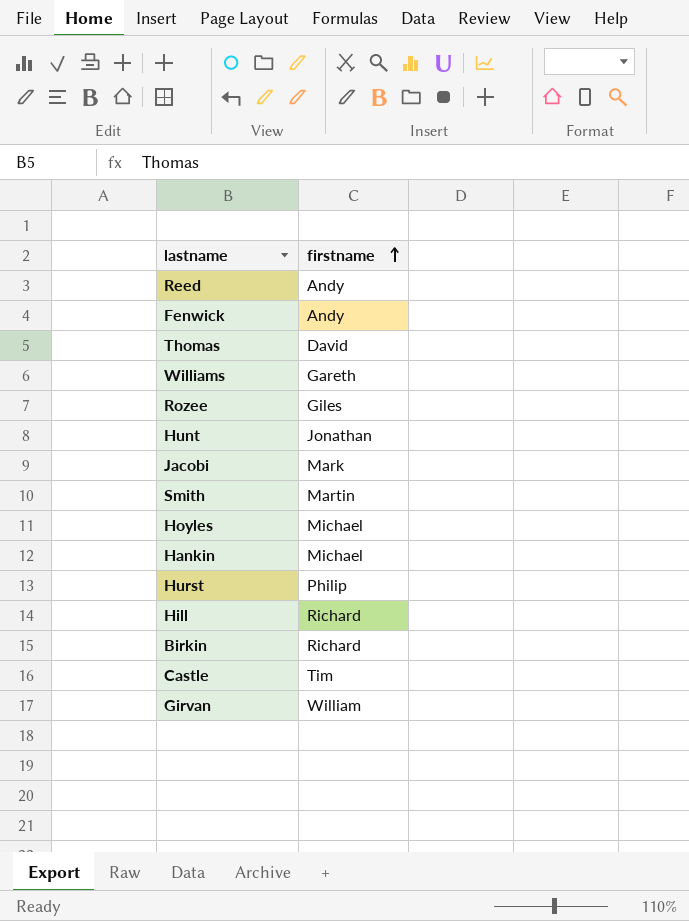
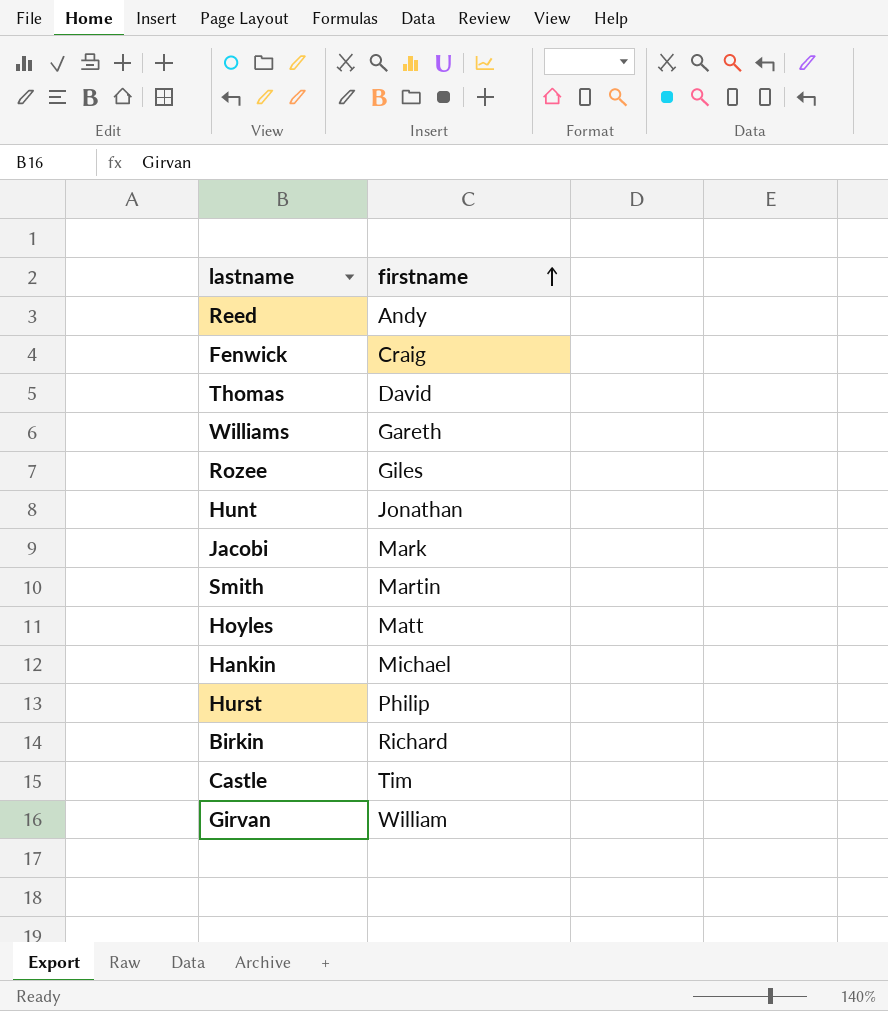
row Hill: Richard -> none
Fenwick | firstname: Andy -> Craig
Hoyles | firstname: Michael -> Matt

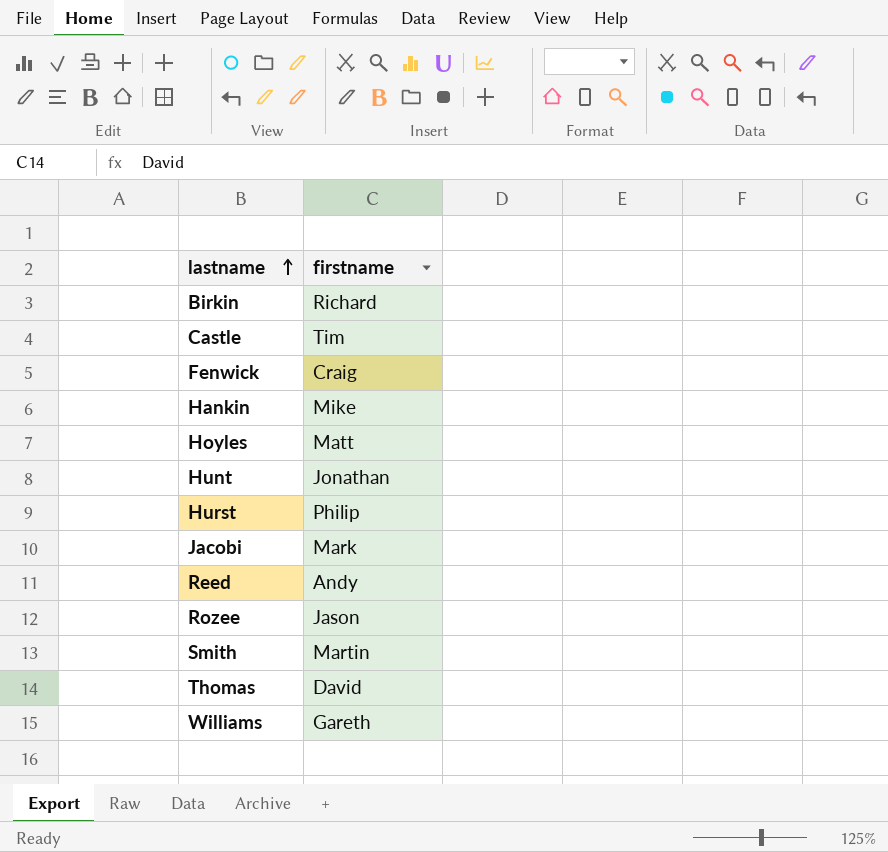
row order: firstname ascending -> lastname ascending
row Girvan: William -> none
Hankin | firstname: Michael -> Mike
Rozee | firstname: Giles -> Jason

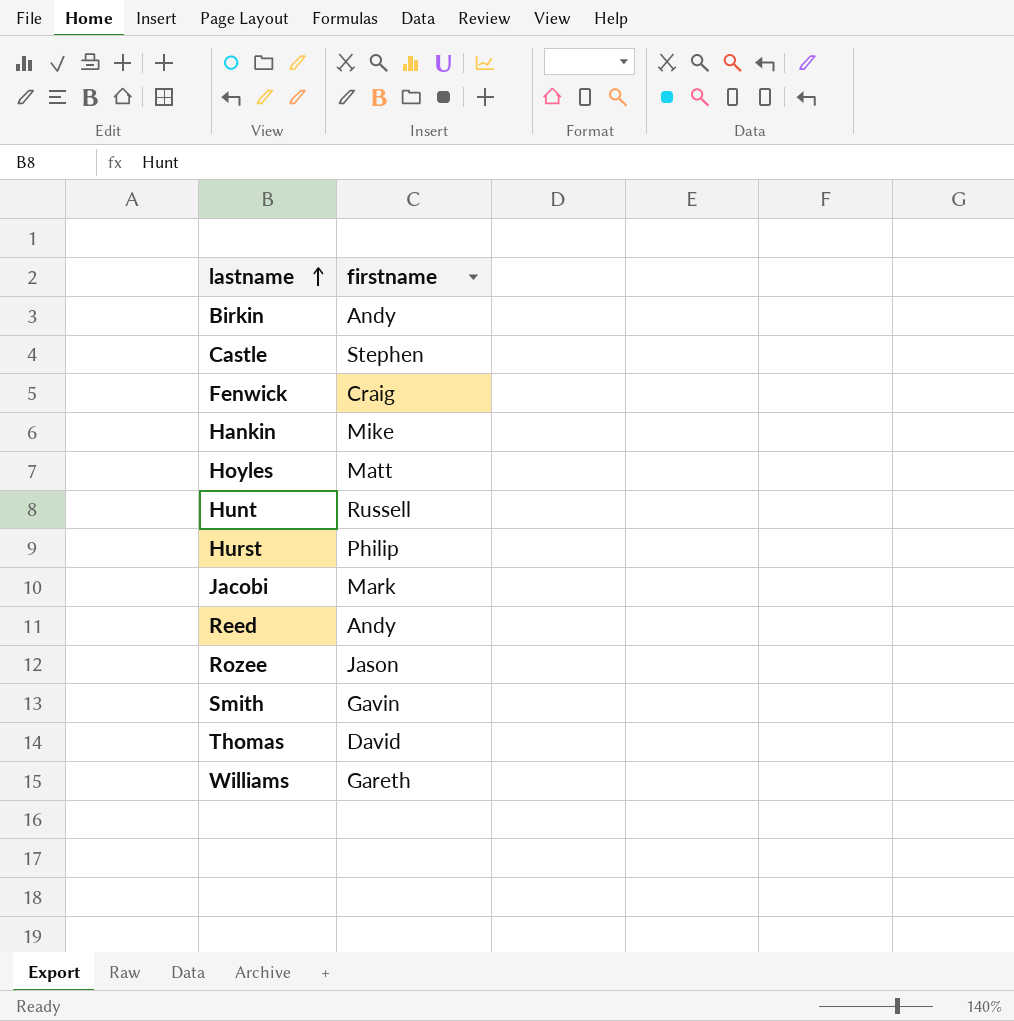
Birkin | firstname: Richard -> Andy
Castle | firstname: Tim -> Stephen
Hunt | firstname: Jonathan -> Russell
Smith | firstname: Martin -> Gavin

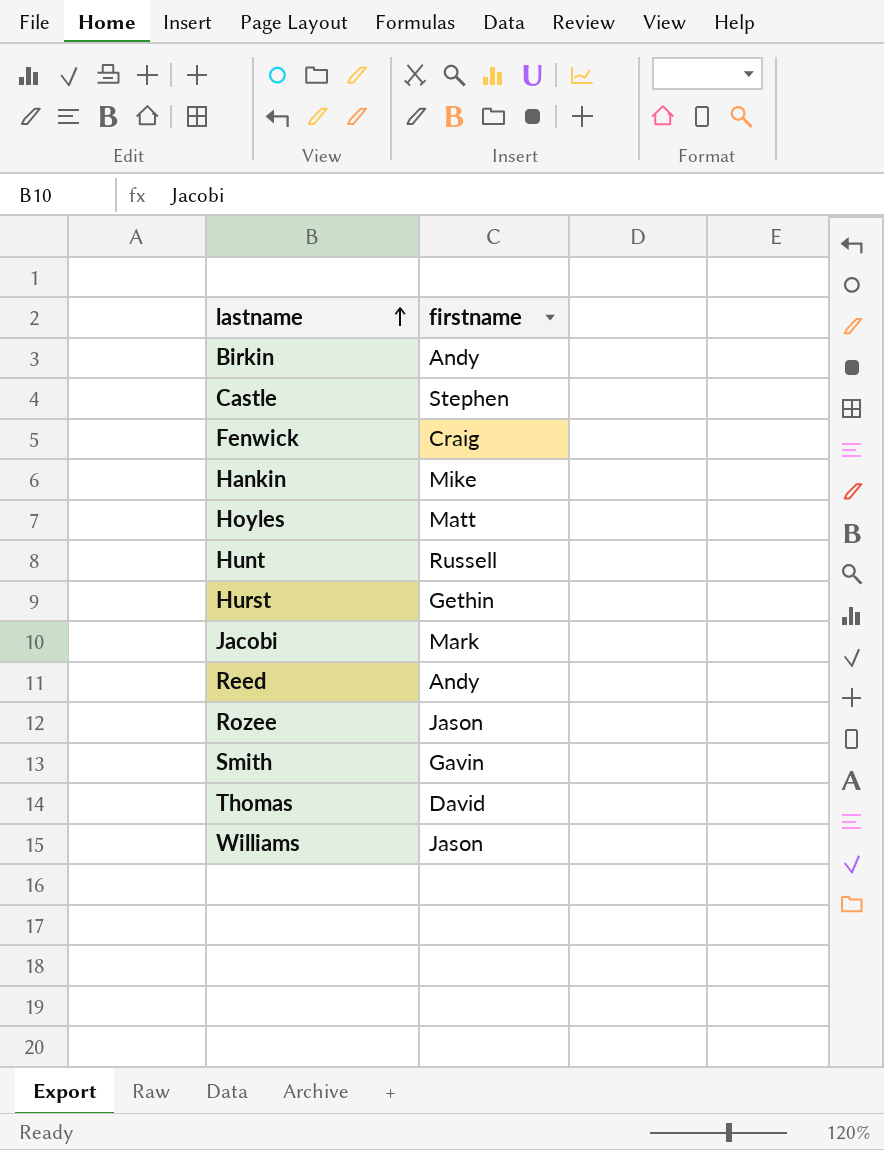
Hurst | firstname: Philip -> Gethin
Williams | firstname: Gareth -> Jason

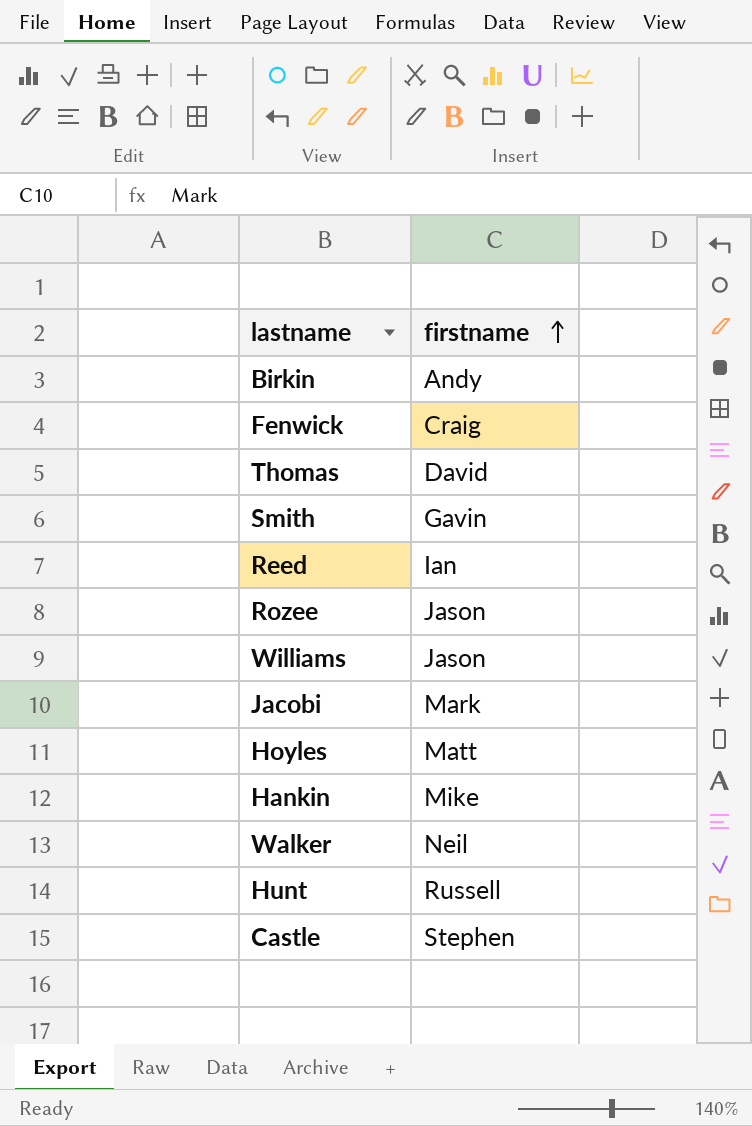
row order: lastname ascending -> firstname ascending
row Hurst: Gethin -> none
Reed | firstname: Andy -> Ian
row Walker: none -> Neil

